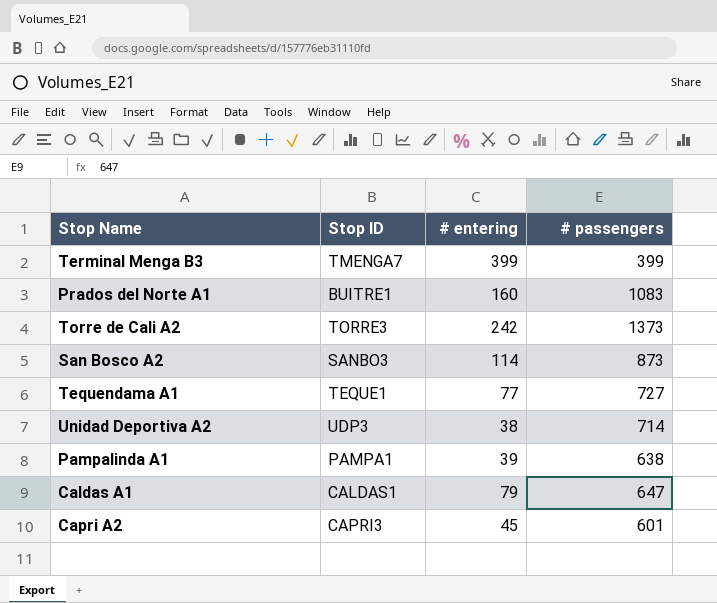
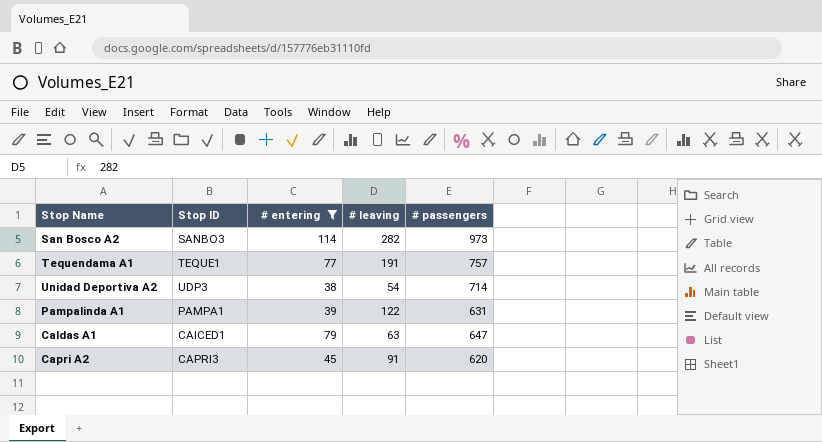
filter: none -> # entering <= 114
column # leaving | position: none -> 4
San Bosco A2 | # passengers: 873 -> 973
Tequendama A1 | # passengers: 727 -> 757
Pampalinda A1 | # passengers: 638 -> 631
Caldas A1 | Stop ID: CALDAS1 -> CAICED1
Capri A2 | # passengers: 601 -> 620

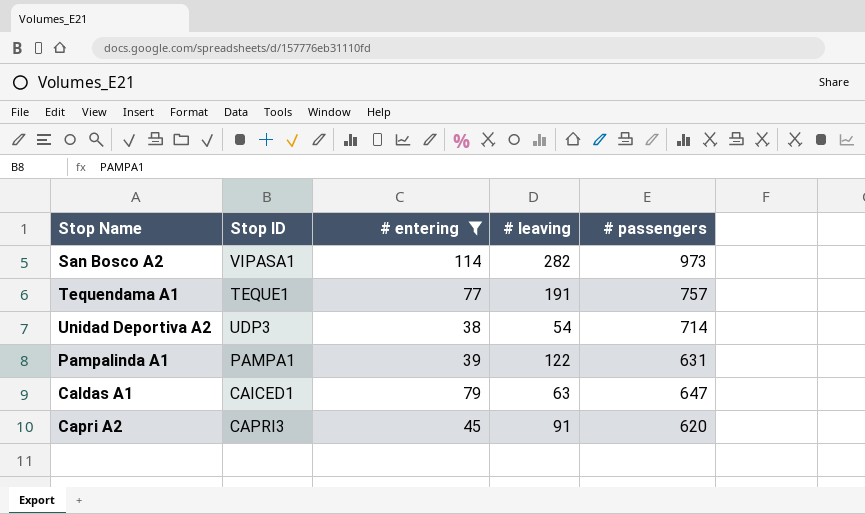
San Bosco A2 | Stop ID: SANBO3 -> VIPASA1

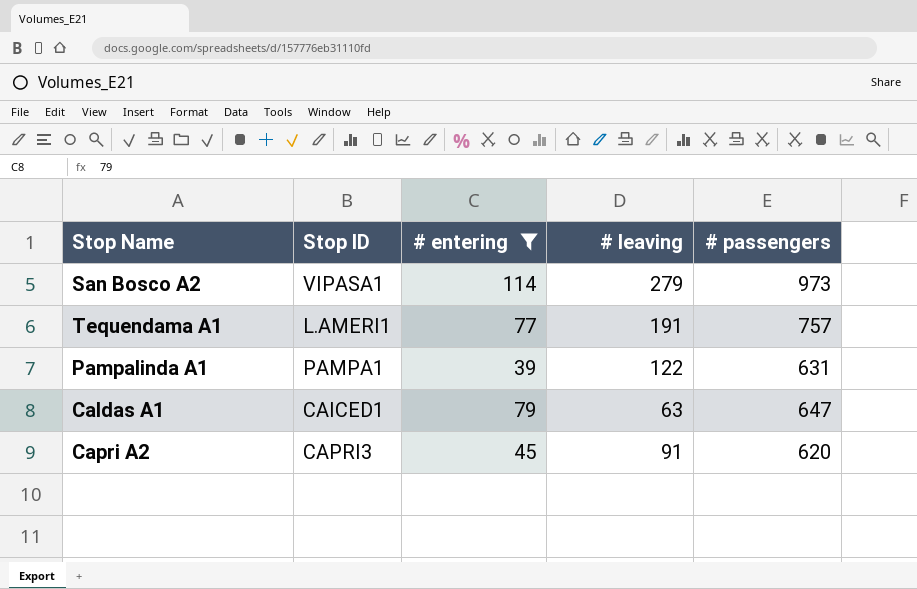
row Unidad Deportiva A2: UDP3 | 38 | 54 | 714 -> none
San Bosco A2 | # leaving: 282 -> 279
Tequendama A1 | Stop ID: TEQUE1 -> L.AMERI1

